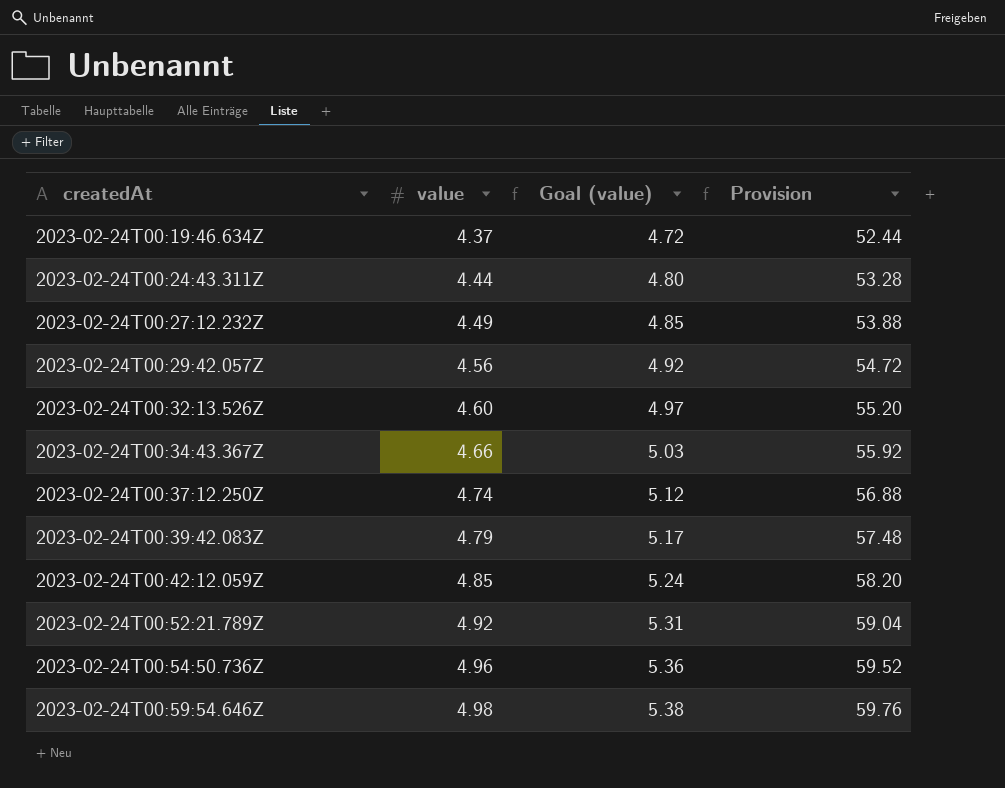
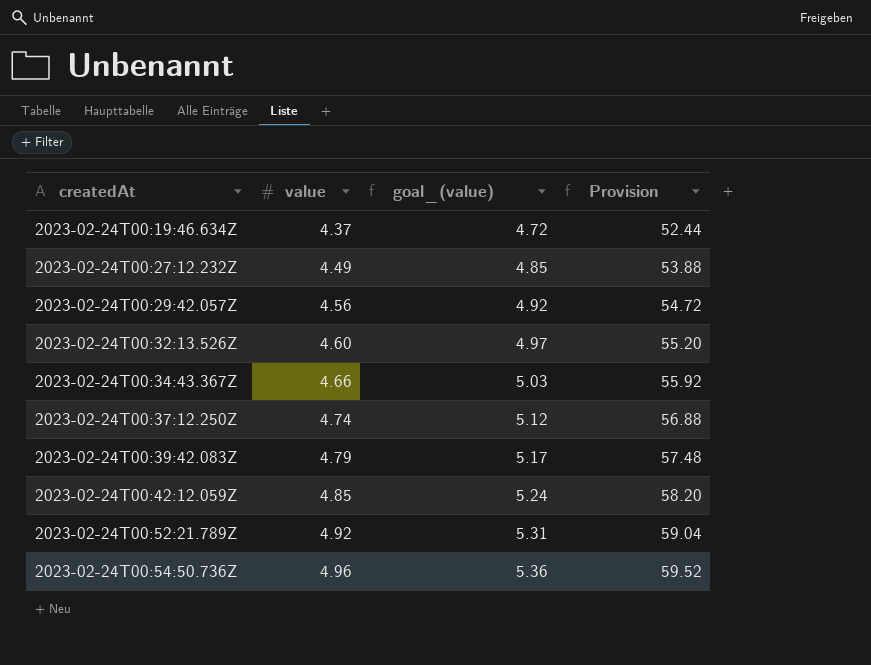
column name: Goal (value) -> goal_(value)
row 2023-02-24T00:24:43.311Z: 4.44 | 4.80 | 53.28 -> none
row 2023-02-24T00:59:54.646Z: 4.98 | 5.38 | 59.76 -> none

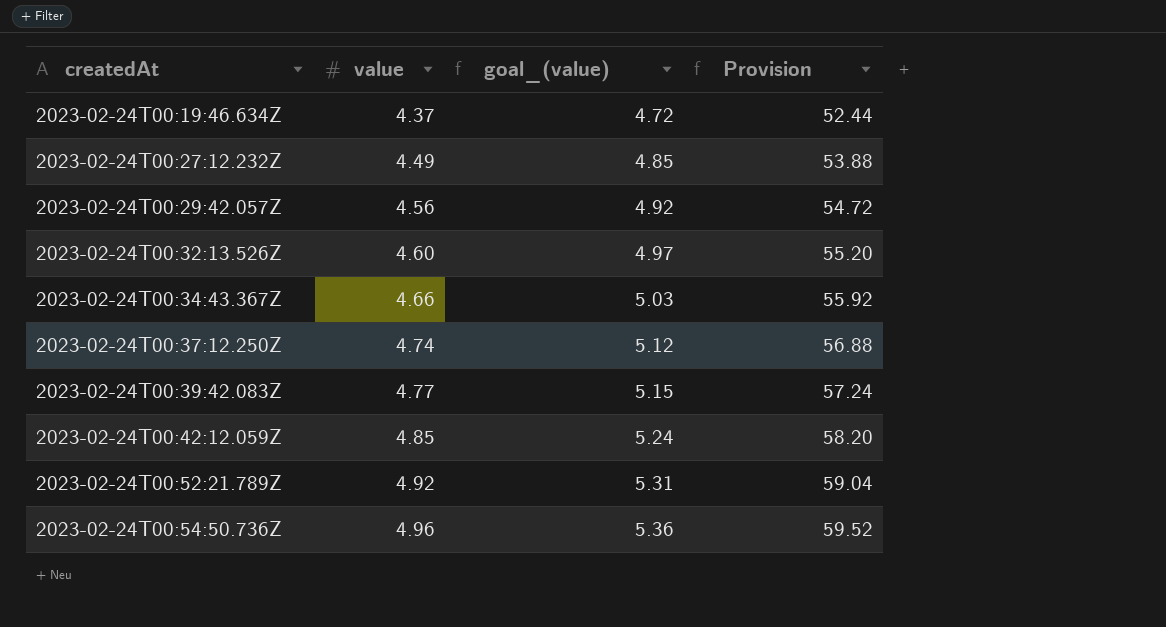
2023-02-24T00:39:42.083Z | value: 4.79 -> 4.77
2023-02-24T00:39:42.083Z | goal_(value): 5.17 -> 5.15
2023-02-24T00:39:42.083Z | Provision: 57.48 -> 57.24

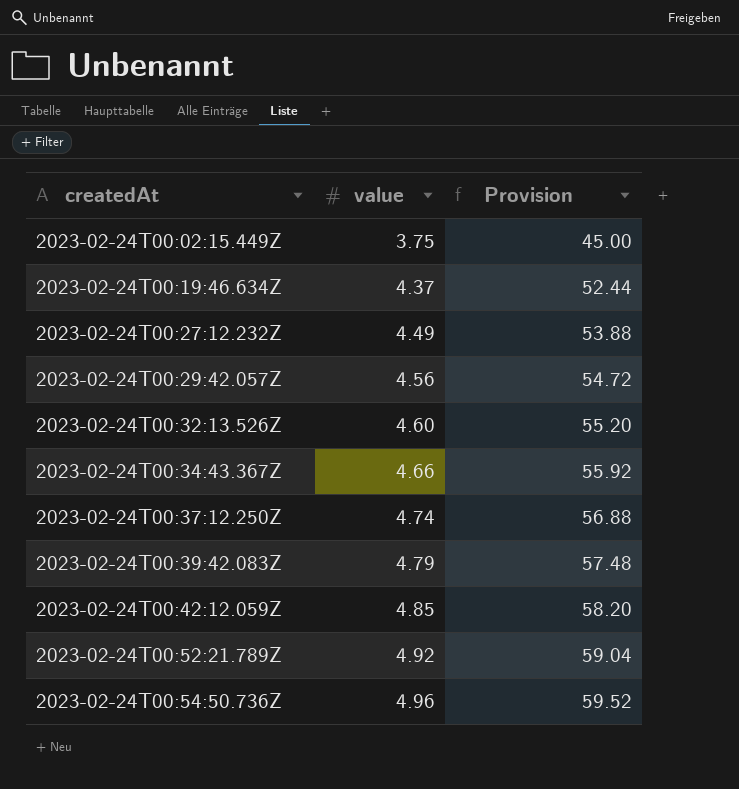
column goal_(value) | formula: [value] * 1.08 -> none
row 2023-02-24T00:02:15.449Z: none -> 3.75 | 45.00
2023-02-24T00:39:42.083Z | value: 4.77 -> 4.79
2023-02-24T00:39:42.083Z | Provision: 57.24 -> 57.48

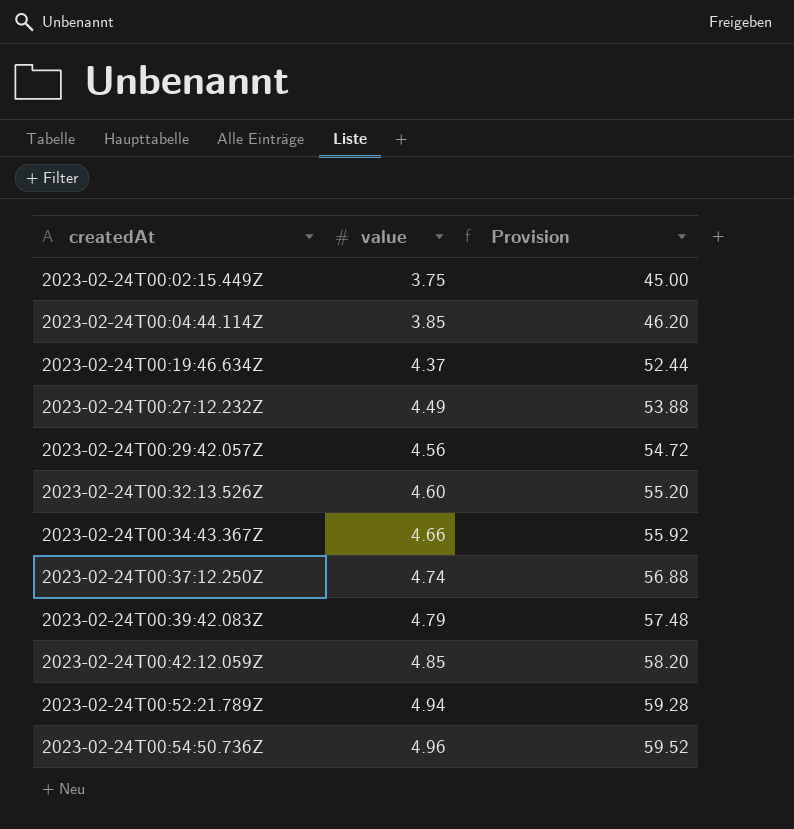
row 2023-02-24T00:04:44.114Z: none -> 3.85 | 46.20
2023-02-24T00:52:21.789Z | value: 4.92 -> 4.94
2023-02-24T00:52:21.789Z | Provision: 59.04 -> 59.28

